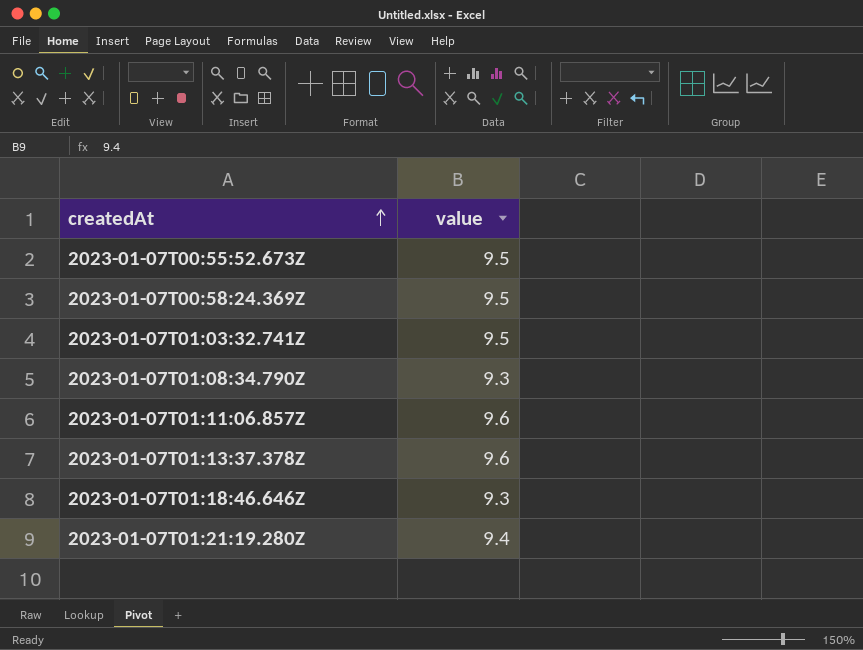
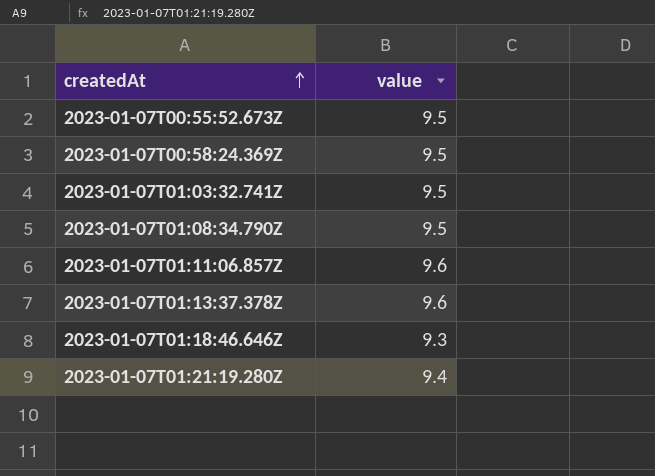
2023-01-07T01:08:34.790Z | value: 9.3 -> 9.5

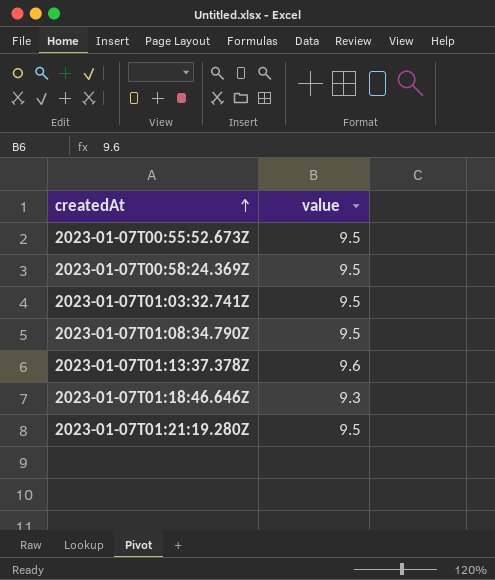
row 2023-01-07T01:11:06.857Z: 9.6 -> none
2023-01-07T01:21:19.280Z | value: 9.4 -> 9.5

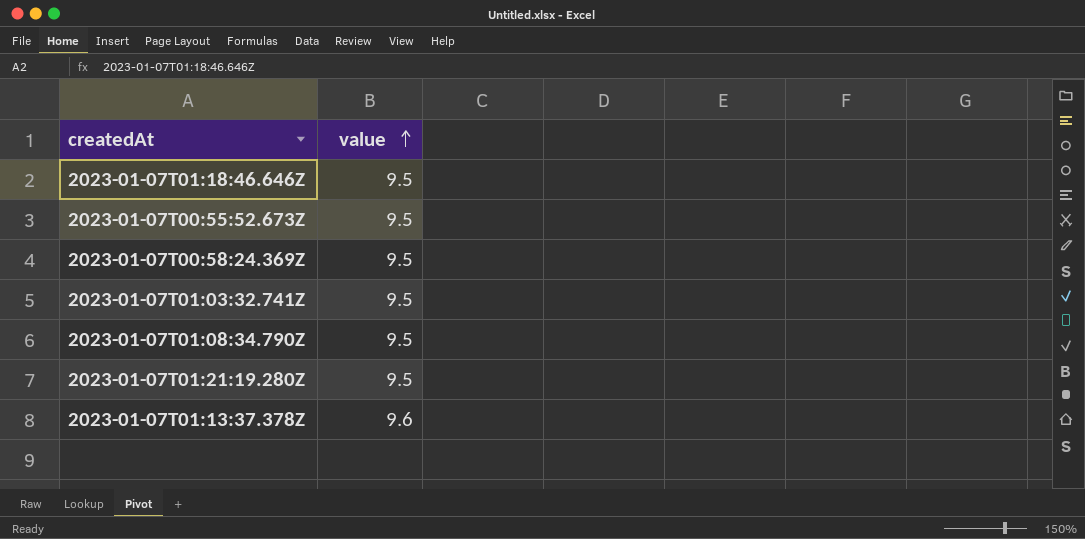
row order: createdAt ascending -> value ascending
2023-01-07T01:18:46.646Z | value: 9.3 -> 9.5

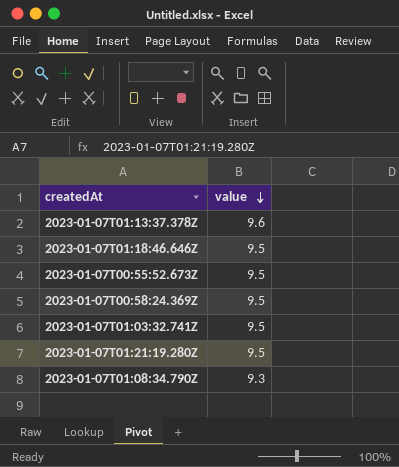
row order: value ascending -> value descending
2023-01-07T01:08:34.790Z | value: 9.5 -> 9.3

